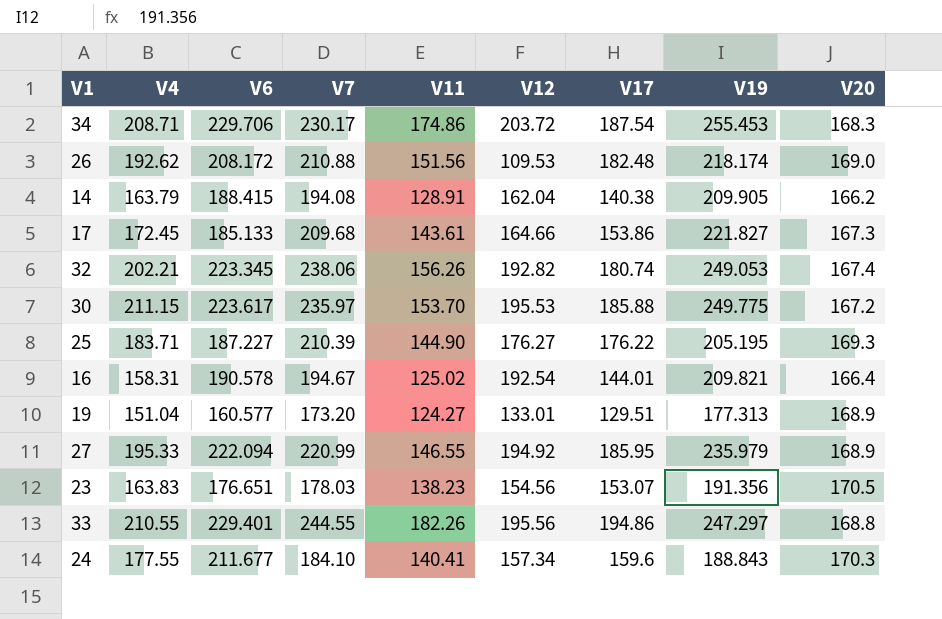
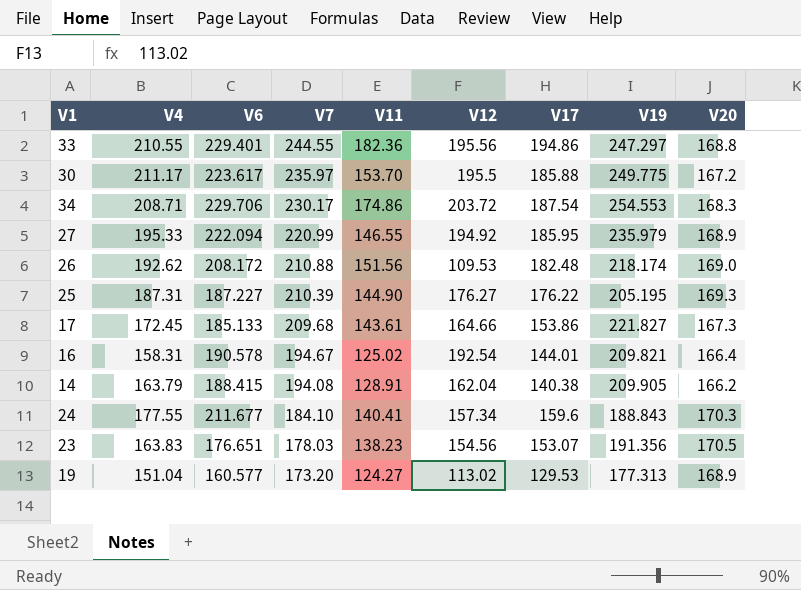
row order: none -> V7 descending
row 32: 202.21 | 223.345 | 238.06 | 156.26 | 192.82 | 180.74 | 249.053 | 167.4 -> none
33 | V11: 182.26 -> 182.36
30 | V4: 211.15 -> 211.17
30 | V12: 195.53 -> 195.5
34 | V19: 255.453 -> 254.553
25 | V4: 183.71 -> 187.31
19 | V12: 133.01 -> 113.02
19 | V17: 129.51 -> 129.53

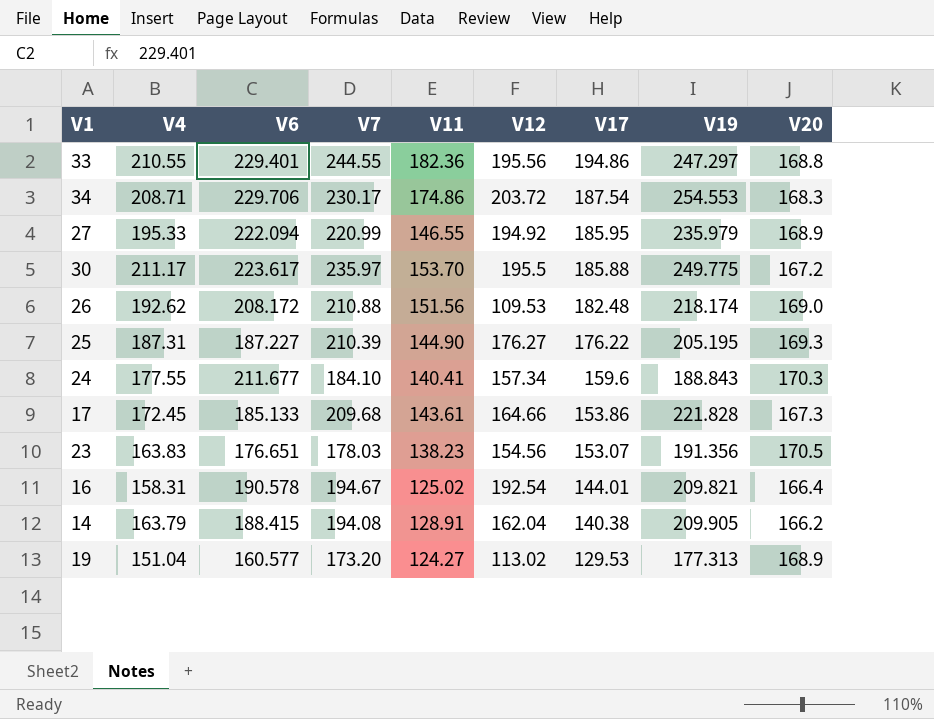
row order: V7 descending -> V17 descending
17 | V19: 221.827 -> 221.828

